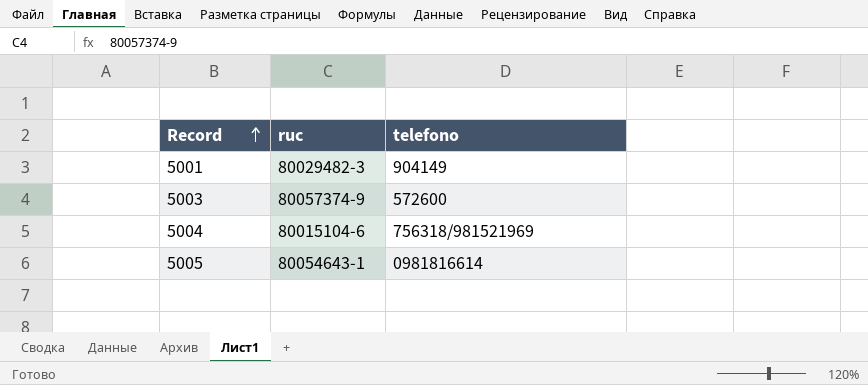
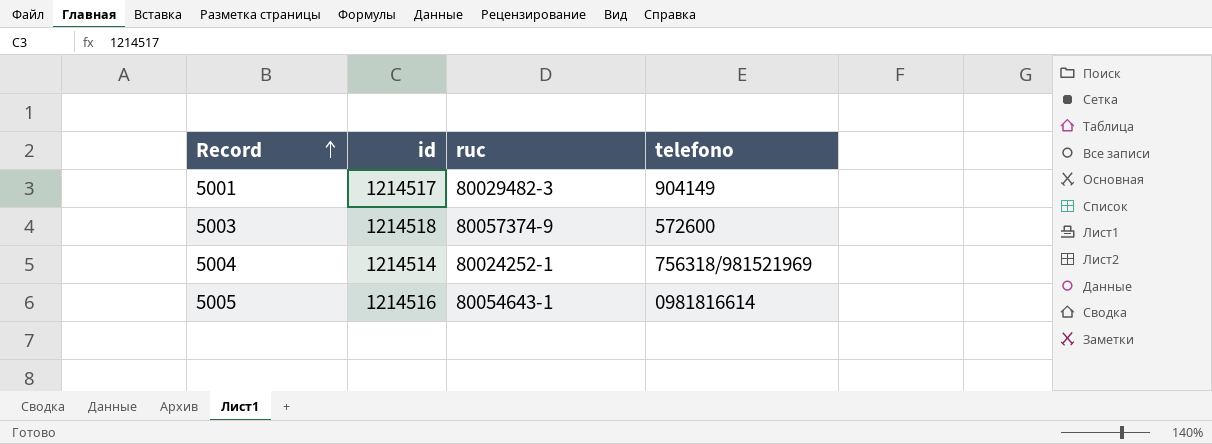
column id | position: none -> 2
5004 | ruc: 80015104-6 -> 80024252-1

